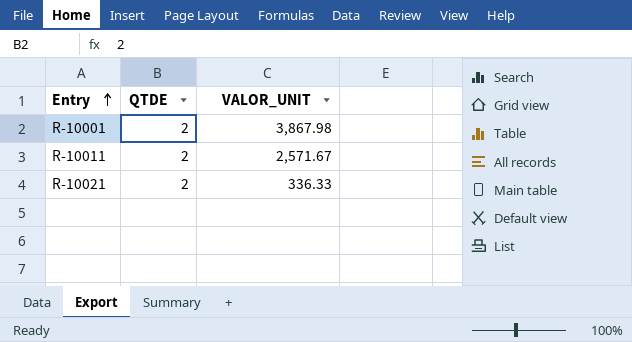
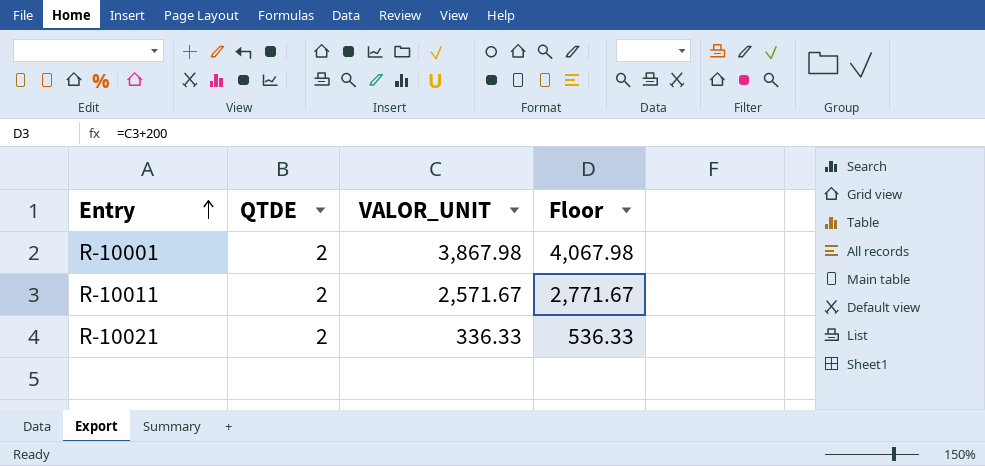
column Floor | formula: none -> [VALOR_UNIT] + 200

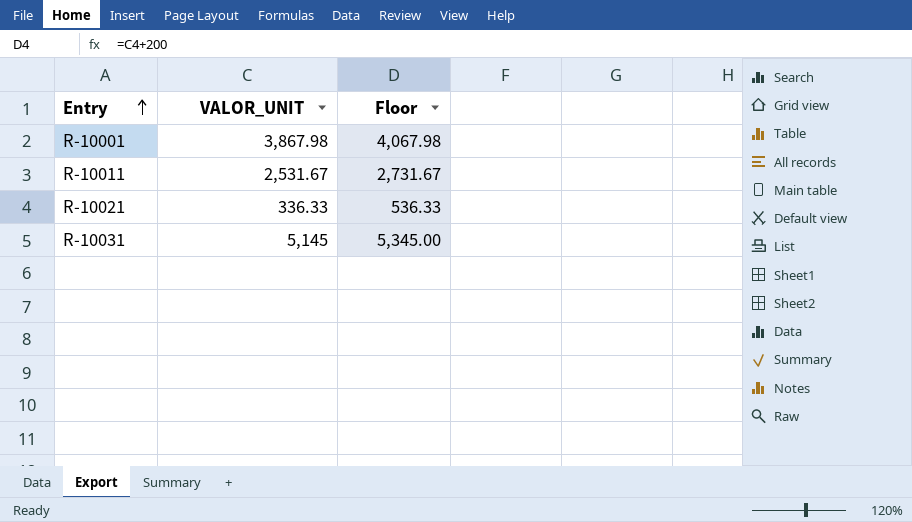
column QTDE | position: 2 -> none
R-10011 | VALOR_UNIT: 2,571.67 -> 2,531.67
R-10011 | Floor: 2,771.67 -> 2,731.67
row R-10031: none -> 5,145 | 5,345.00

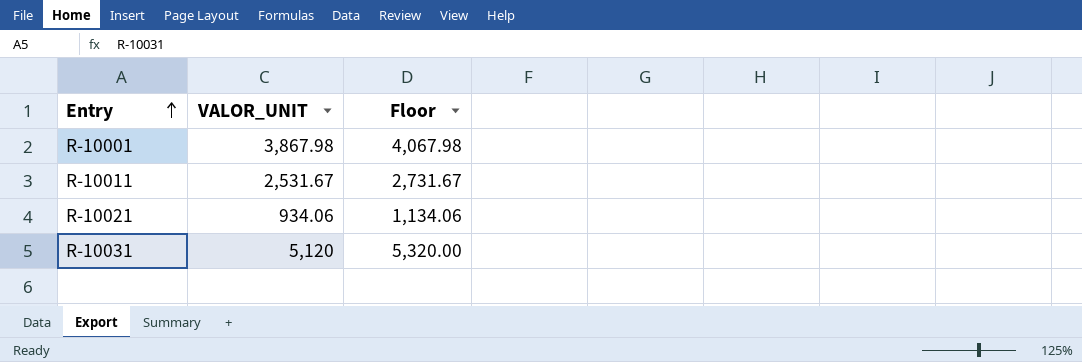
R-10021 | VALOR_UNIT: 336.33 -> 934.06
R-10021 | Floor: 536.33 -> 1,134.06
R-10031 | VALOR_UNIT: 5,145 -> 5,120
R-10031 | Floor: 5,345.00 -> 5,320.00

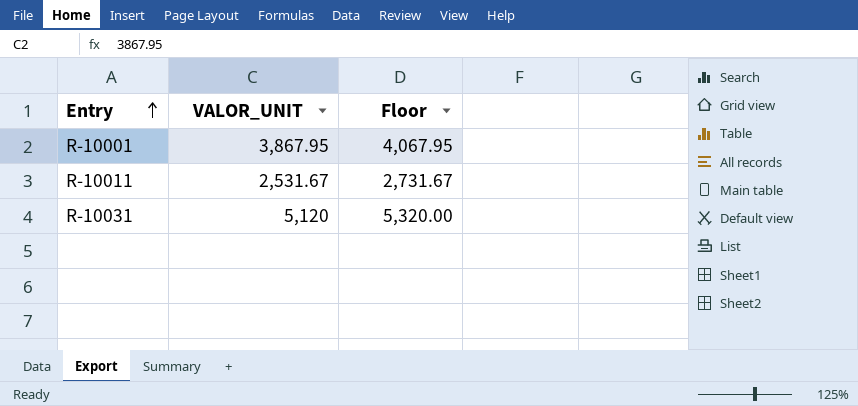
row R-10021: 934.06 | 1,134.06 -> none
R-10001 | VALOR_UNIT: 3,867.98 -> 3,867.95
R-10001 | Floor: 4,067.98 -> 4,067.95

